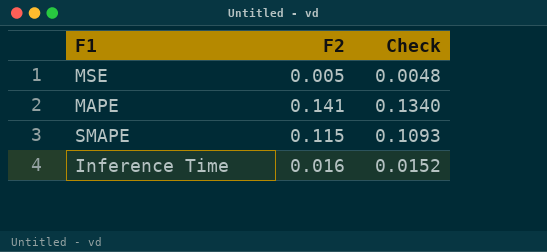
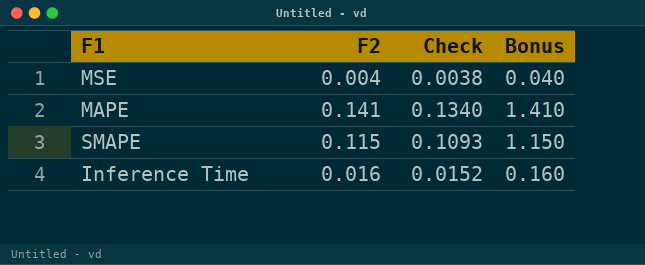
column Bonus | formula: none -> [F2] * 10
MSE | F2: 0.005 -> 0.004
MSE | Check: 0.0048 -> 0.0038

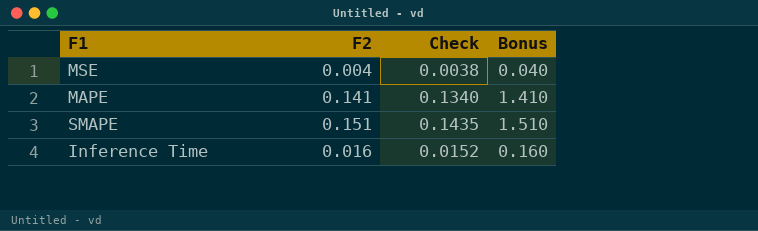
SMAPE | F2: 0.115 -> 0.151
SMAPE | Check: 0.1093 -> 0.1435
SMAPE | Bonus: 1.150 -> 1.510

